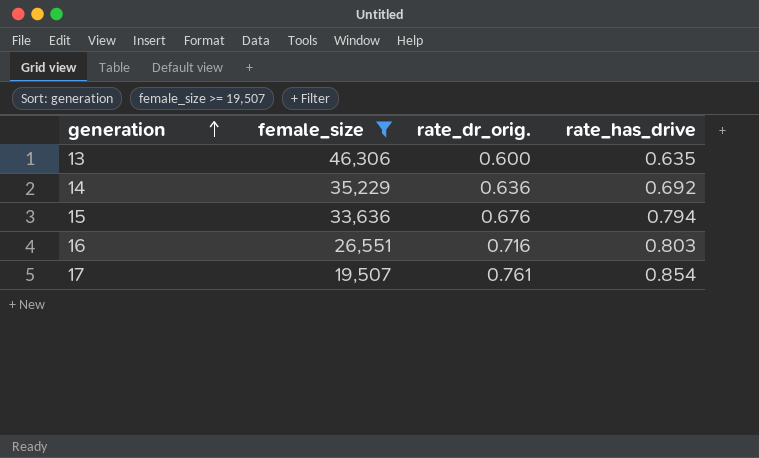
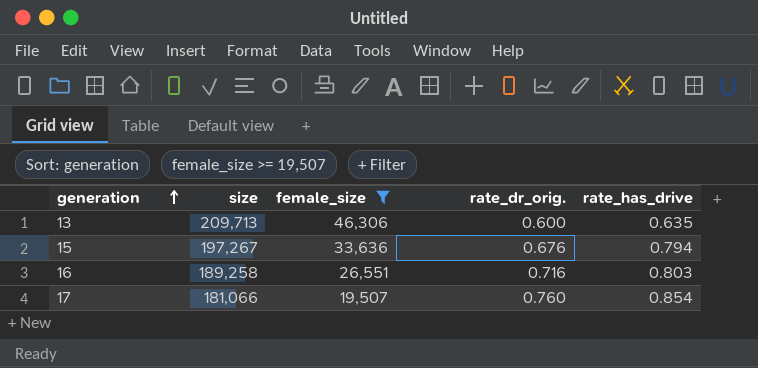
column size | position: none -> 2
row 14: 35,229 | 0.636 | 0.692 -> none
17 | rate_dr_orig.: 0.761 -> 0.760

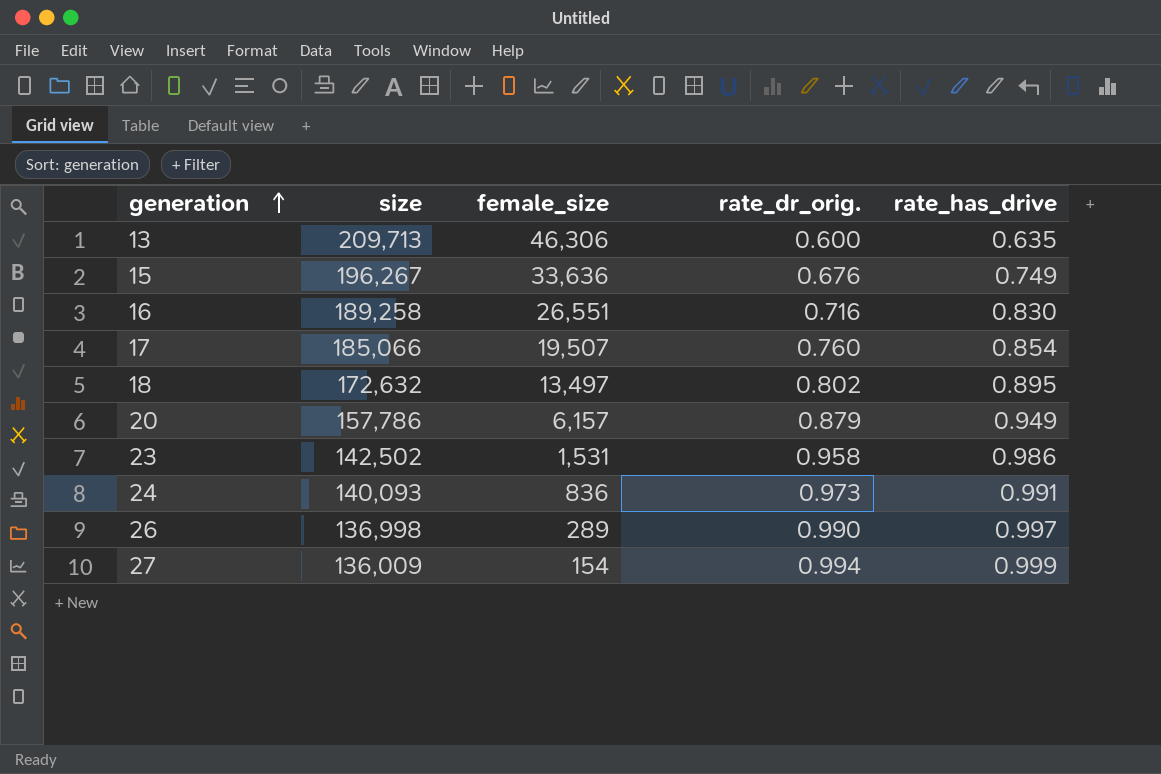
filter: female_size >= 19,507 -> none
15 | size: 197,267 -> 196,267
15 | rate_has_drive: 0.794 -> 0.749
16 | rate_has_drive: 0.803 -> 0.830
17 | size: 181,066 -> 185,066

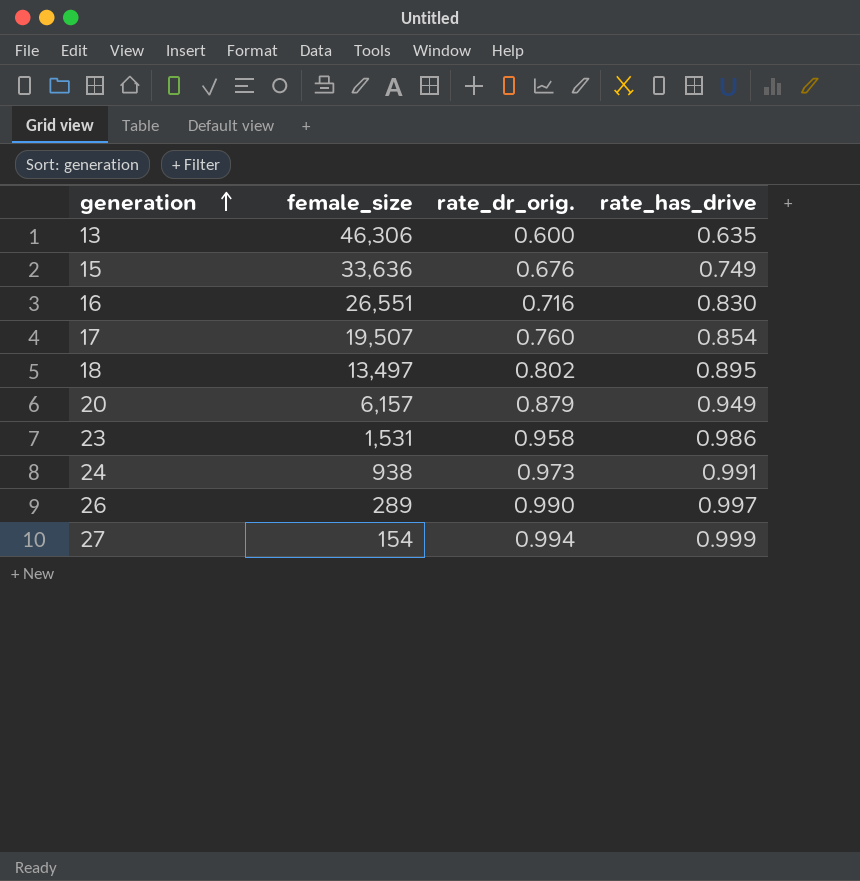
column size | position: 2 -> none
24 | female_size: 836 -> 938

